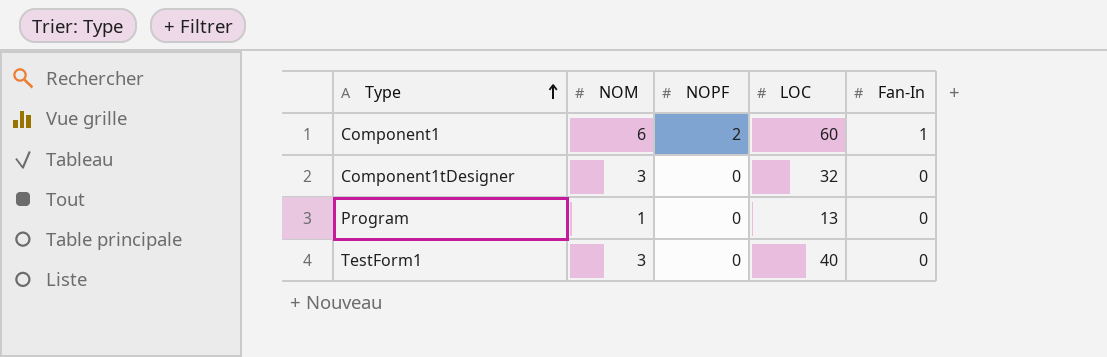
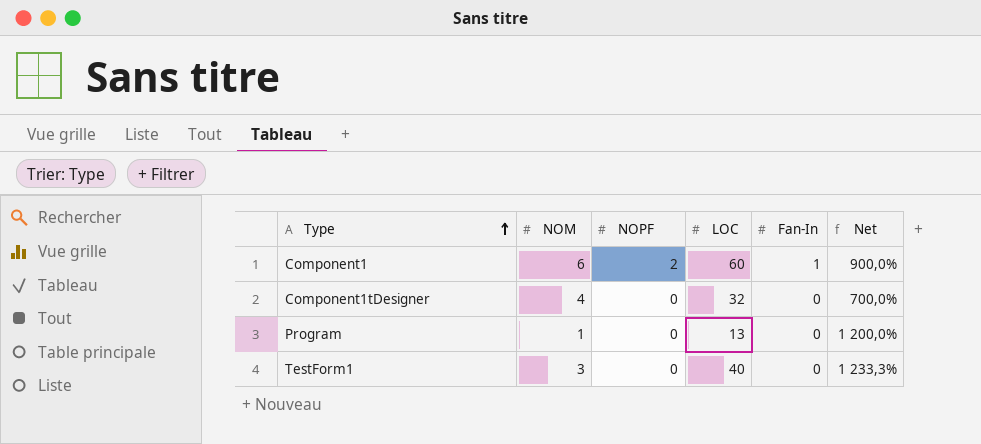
column Net | formula: none -> ([LOC] - [NOM]) / [NOM]
Component1tDesigner | NOM: 3 -> 4

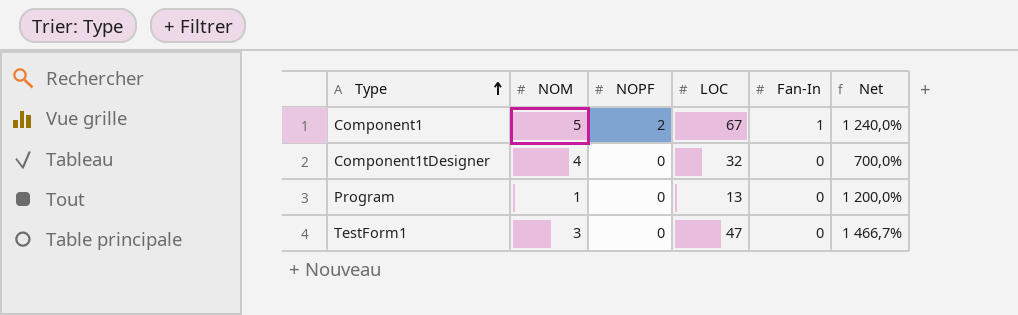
Component1 | NOM: 6 -> 5
Component1 | LOC: 60 -> 67
Component1 | Net: 900,0% -> 1 240,0%
TestForm1 | LOC: 40 -> 47
TestForm1 | Net: 1 233,3% -> 1 466,7%

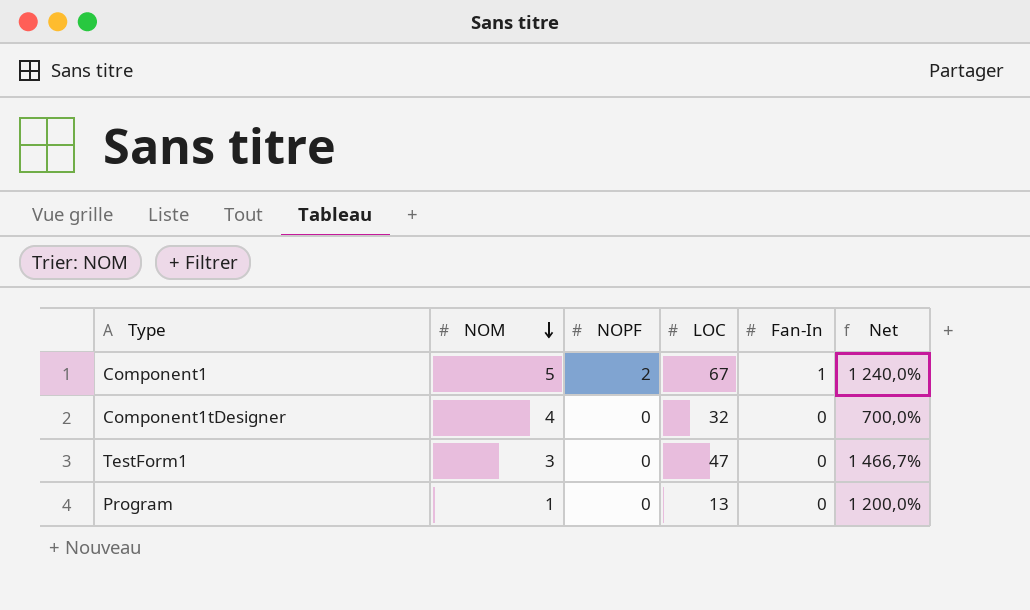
row order: Type ascending -> NOM descending

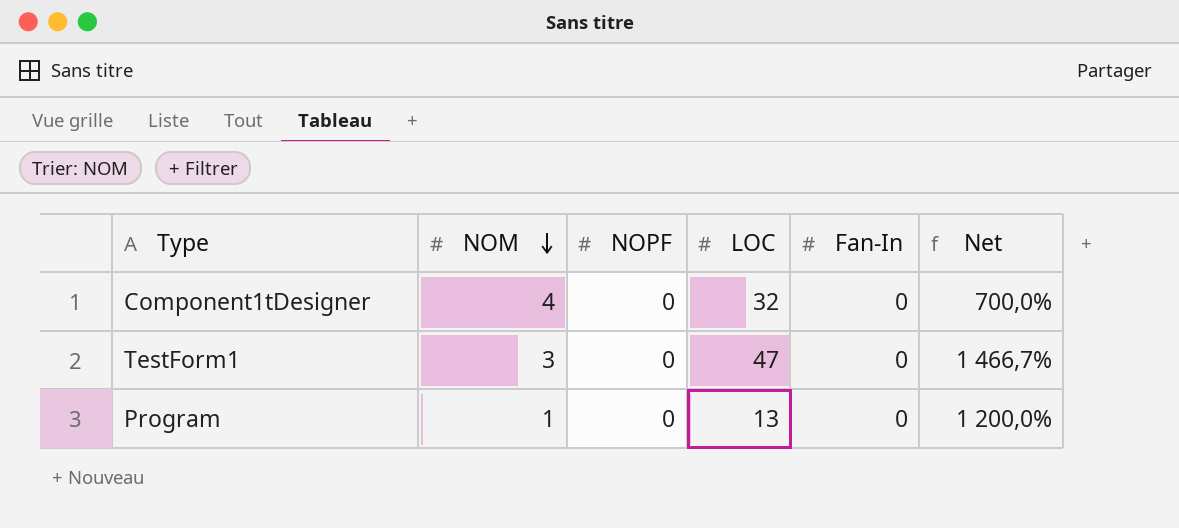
row Component1: 5 | 2 | 67 | 1 | 1 240,0% -> none

